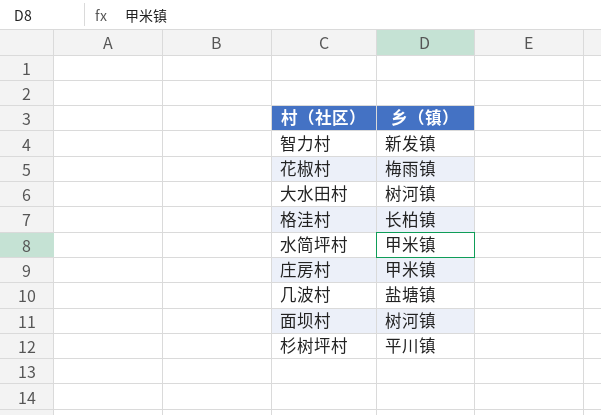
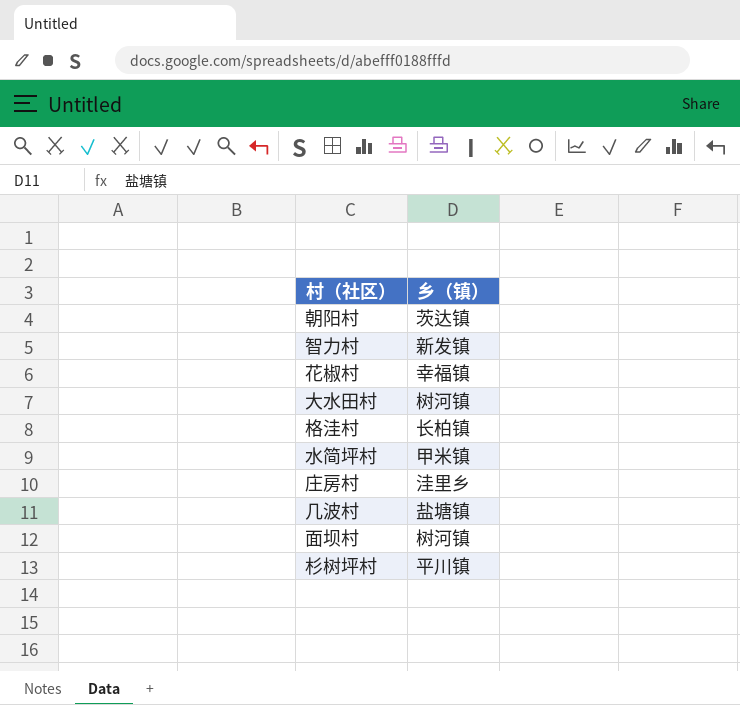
row 朝阳村: none -> 茨达镇
花椒村 | 乡（镇）: 梅雨镇 -> 幸福镇
庄房村 | 乡（镇）: 甲米镇 -> 洼里乡

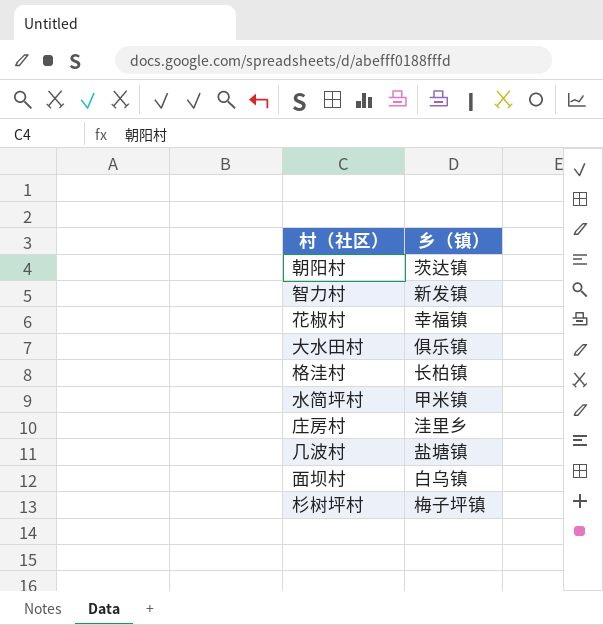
大水田村 | 乡（镇）: 树河镇 -> 俱乐镇
面坝村 | 乡（镇）: 树河镇 -> 白乌镇
杉树坪村 | 乡（镇）: 平川镇 -> 梅子坪镇

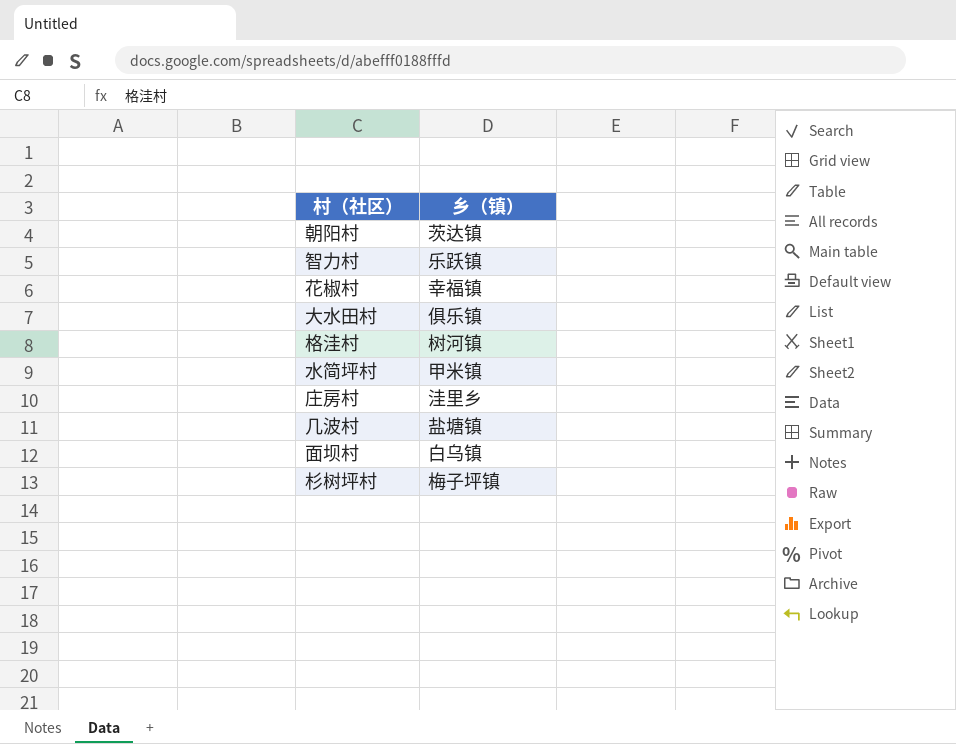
智力村 | 乡（镇）: 新发镇 -> 乐跃镇
格洼村 | 乡（镇）: 长柏镇 -> 树河镇

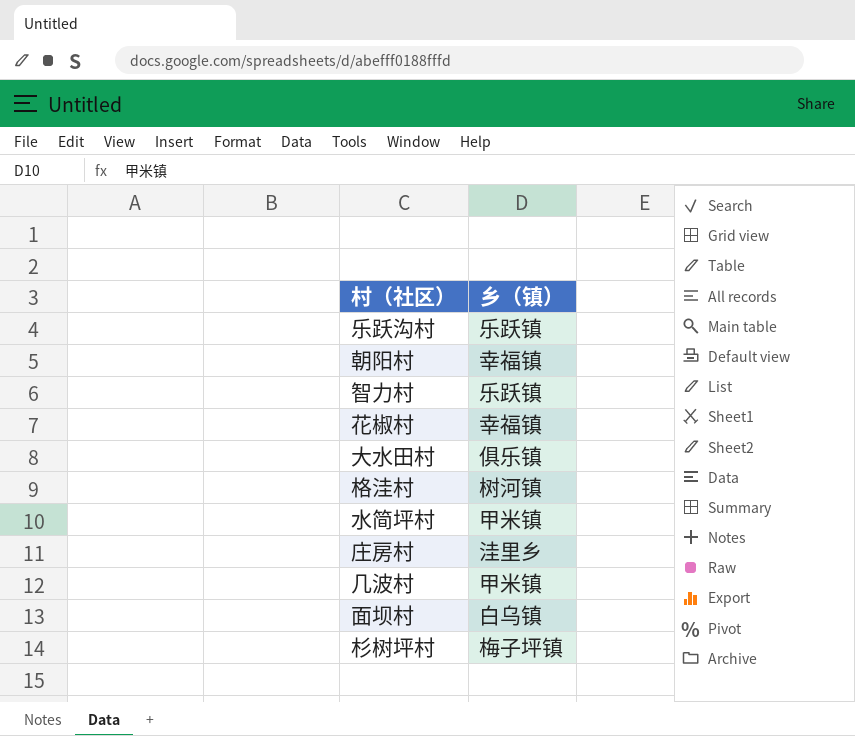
row 乐跃沟村: none -> 乐跃镇
朝阳村 | 乡（镇）: 茨达镇 -> 幸福镇
几波村 | 乡（镇）: 盐塘镇 -> 甲米镇

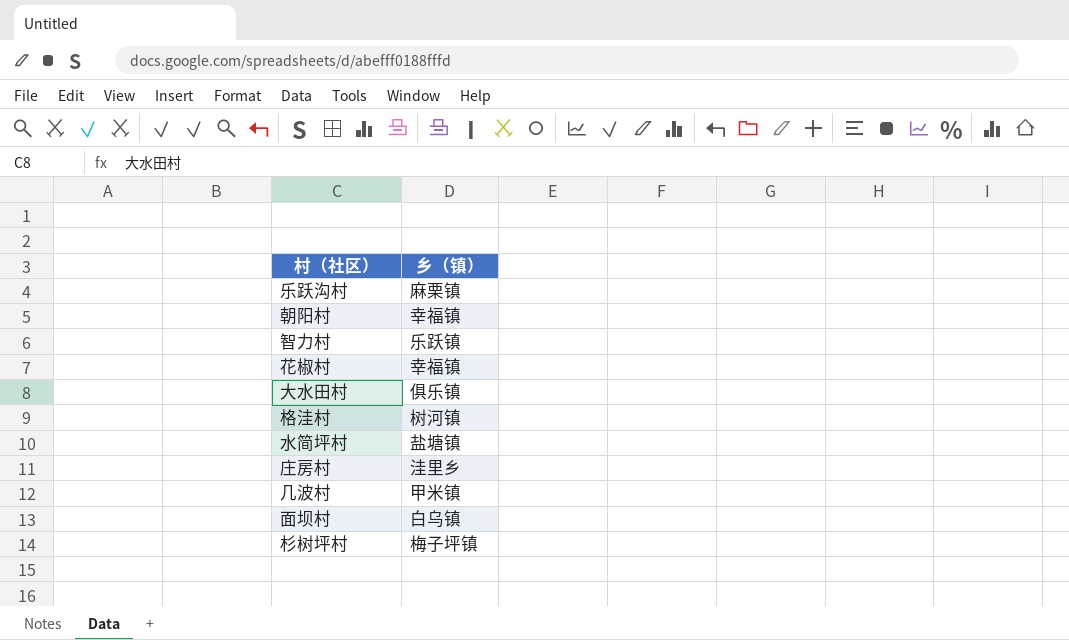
乐跃沟村 | 乡（镇）: 乐跃镇 -> 麻栗镇
水简坪村 | 乡（镇）: 甲米镇 -> 盐塘镇

